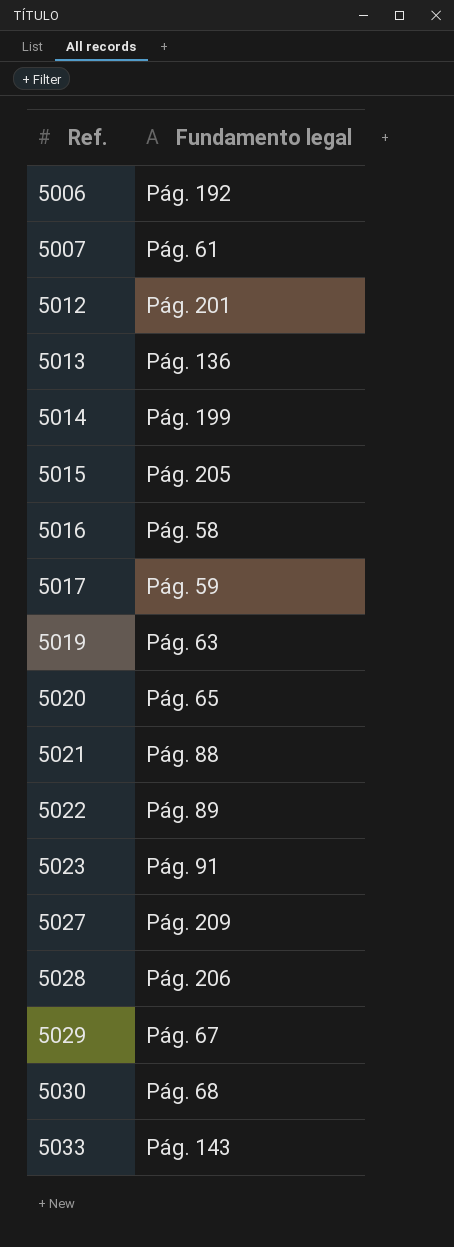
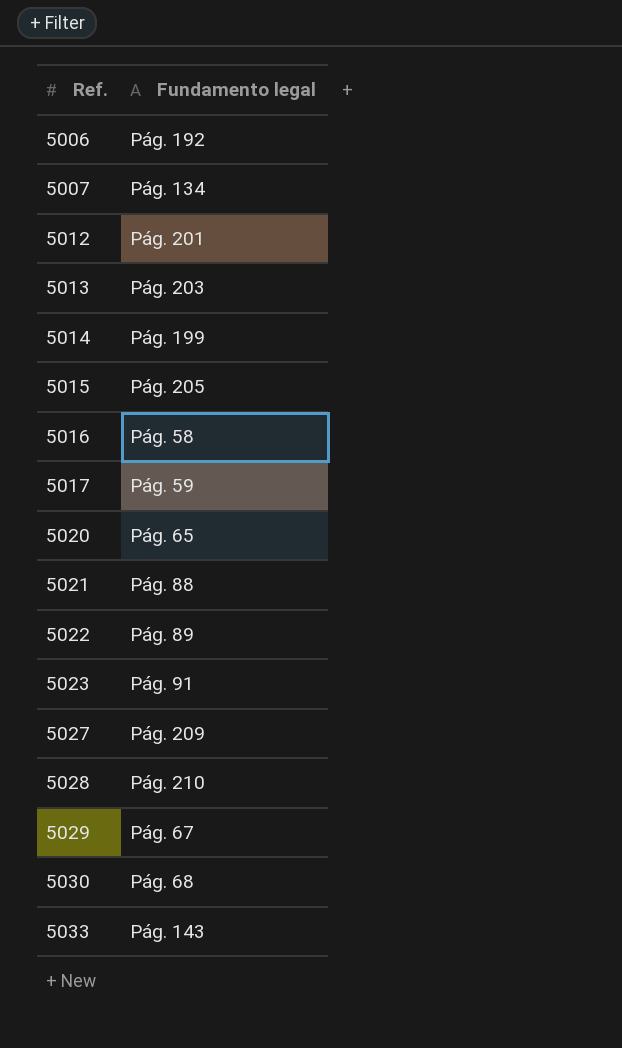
row 5019: Pág. 63 -> none
5007 | Fundamento legal: Pág. 61 -> Pág. 134
5013 | Fundamento legal: Pág. 136 -> Pág. 203
5028 | Fundamento legal: Pág. 206 -> Pág. 210

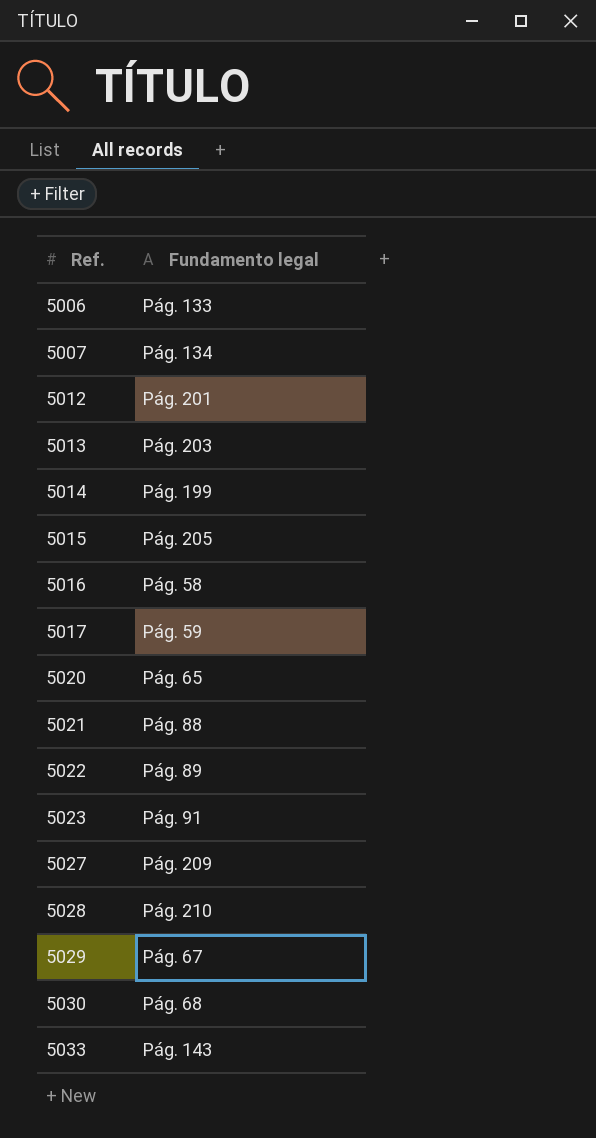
5006 | Fundamento legal: Pág. 192 -> Pág. 133

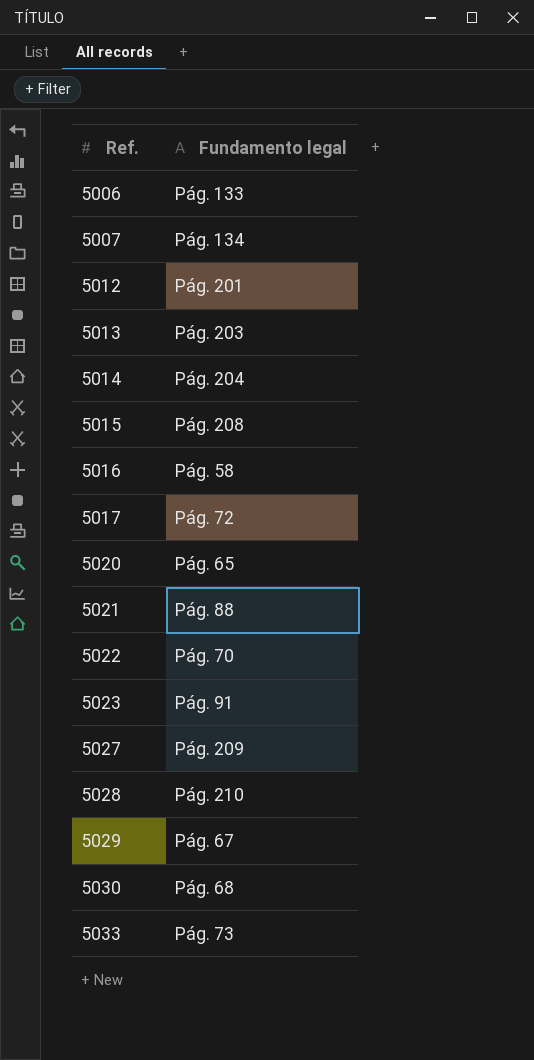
5014 | Fundamento legal: Pág. 199 -> Pág. 204
5015 | Fundamento legal: Pág. 205 -> Pág. 208
5017 | Fundamento legal: Pág. 59 -> Pág. 72
5022 | Fundamento legal: Pág. 89 -> Pág. 70
5033 | Fundamento legal: Pág. 143 -> Pág. 73

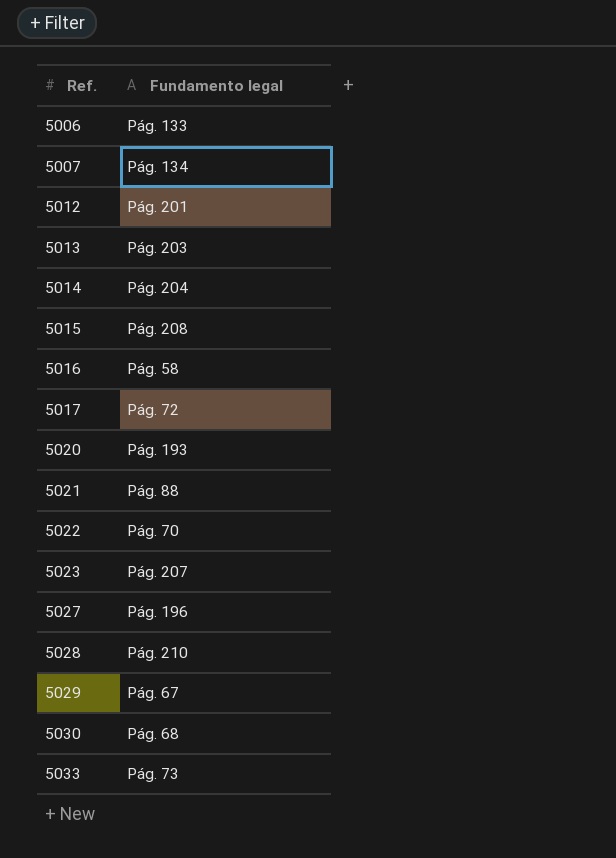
5020 | Fundamento legal: Pág. 65 -> Pág. 193
5023 | Fundamento legal: Pág. 91 -> Pág. 207
5027 | Fundamento legal: Pág. 209 -> Pág. 196

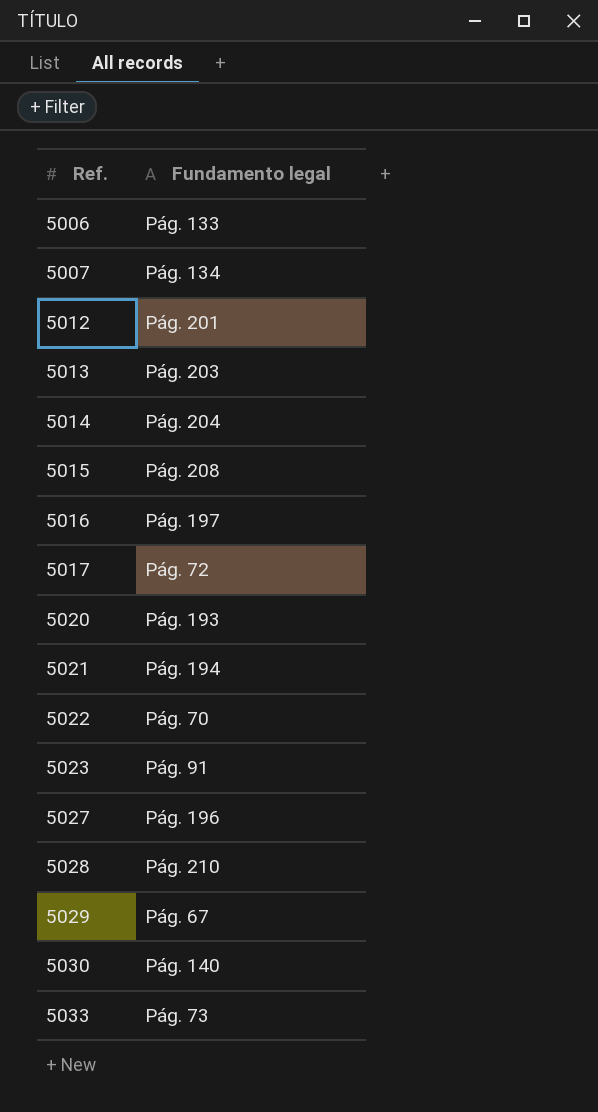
5016 | Fundamento legal: Pág. 58 -> Pág. 197
5021 | Fundamento legal: Pág. 88 -> Pág. 194
5023 | Fundamento legal: Pág. 207 -> Pág. 91
5030 | Fundamento legal: Pág. 68 -> Pág. 140

